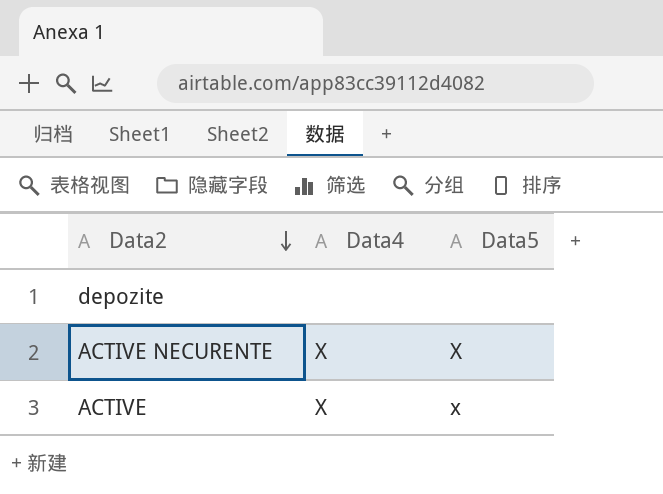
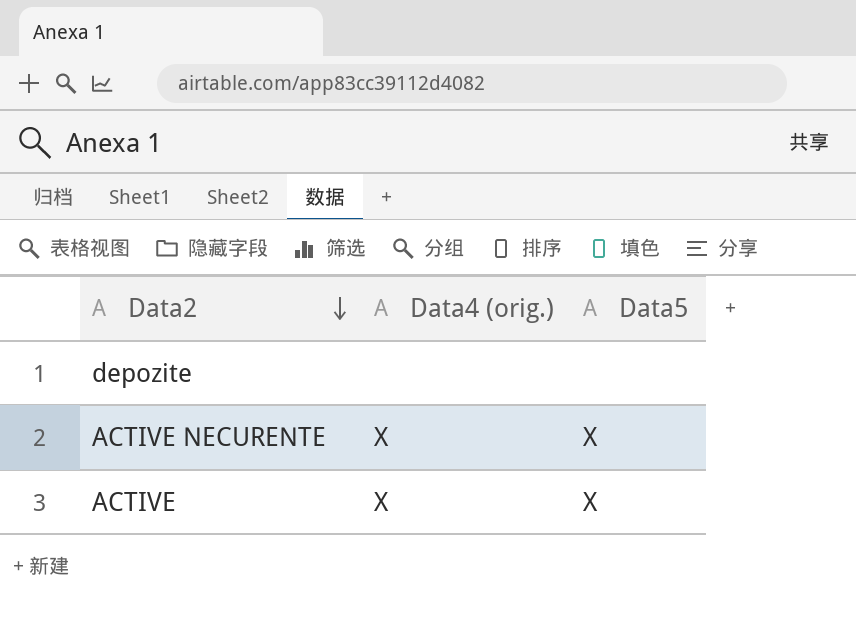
column name: Data4 -> Data4 (orig.)
ACTIVE | Data5: x -> X

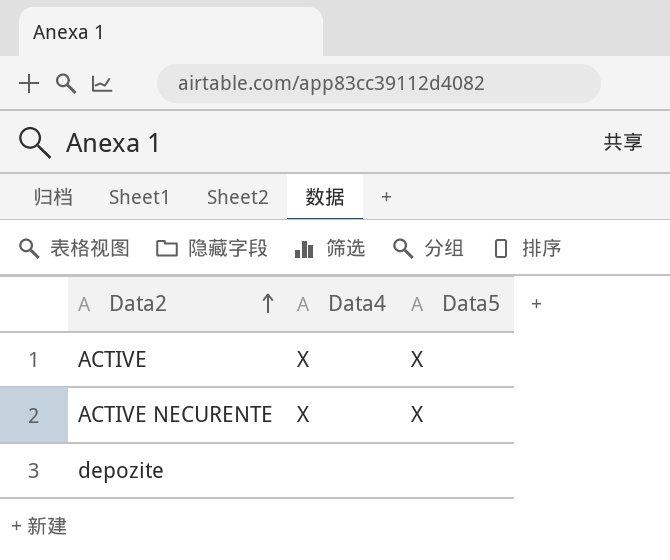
row order: Data2 descending -> Data2 ascending
column name: Data4 (orig.) -> Data4

